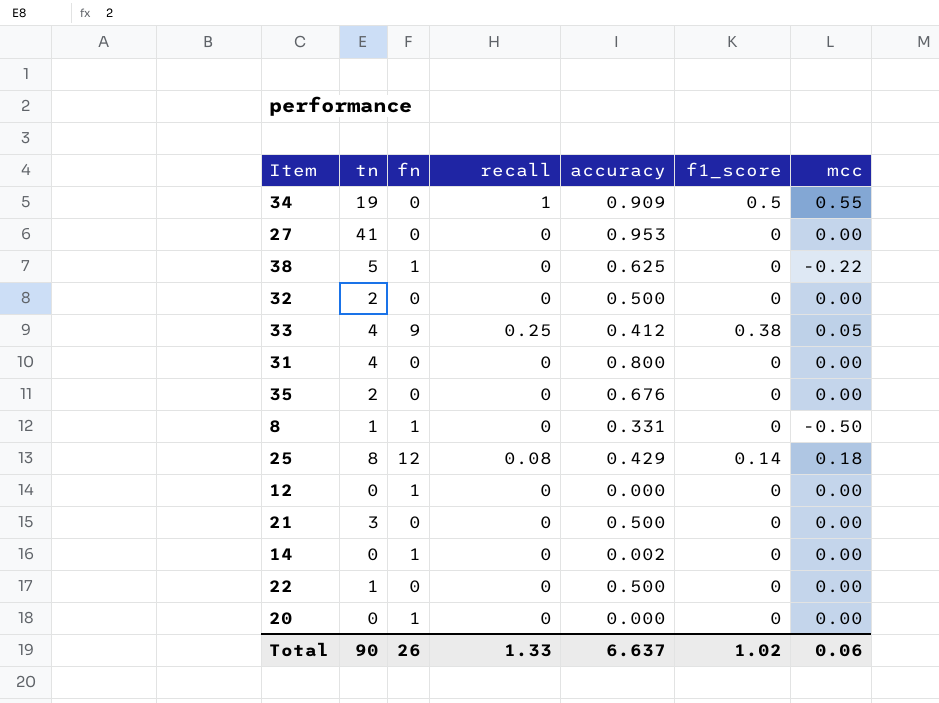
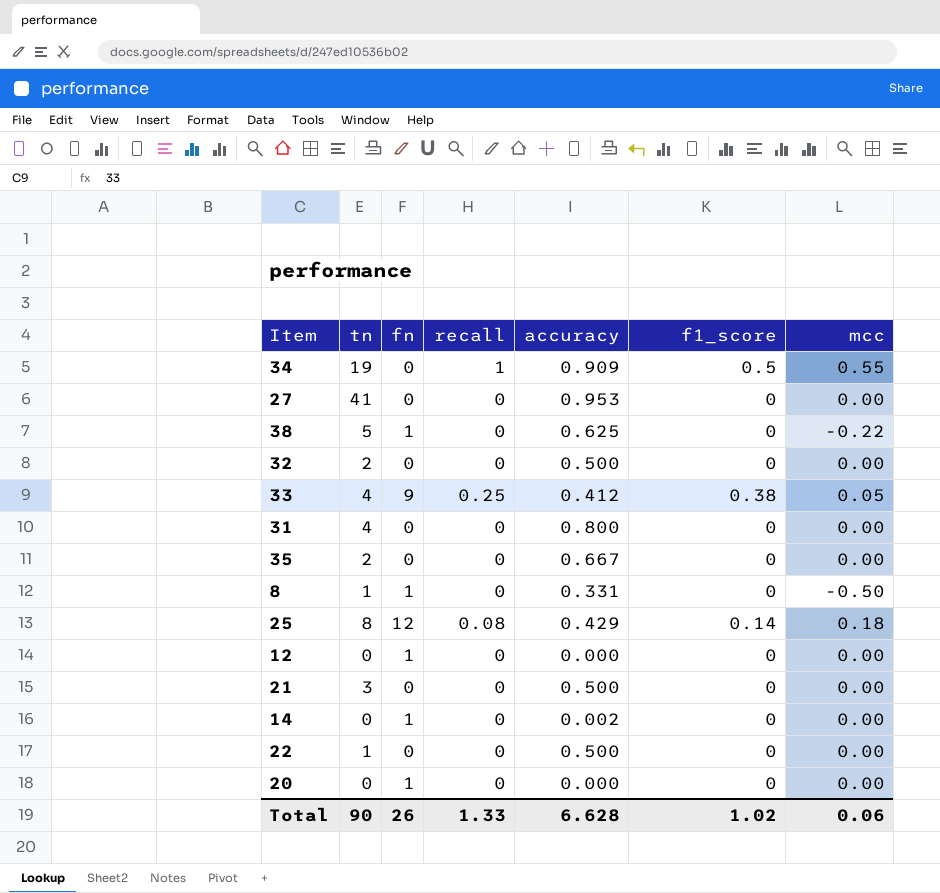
35 | accuracy: 0.676 -> 0.667
Total | accuracy: 6.637 -> 6.628

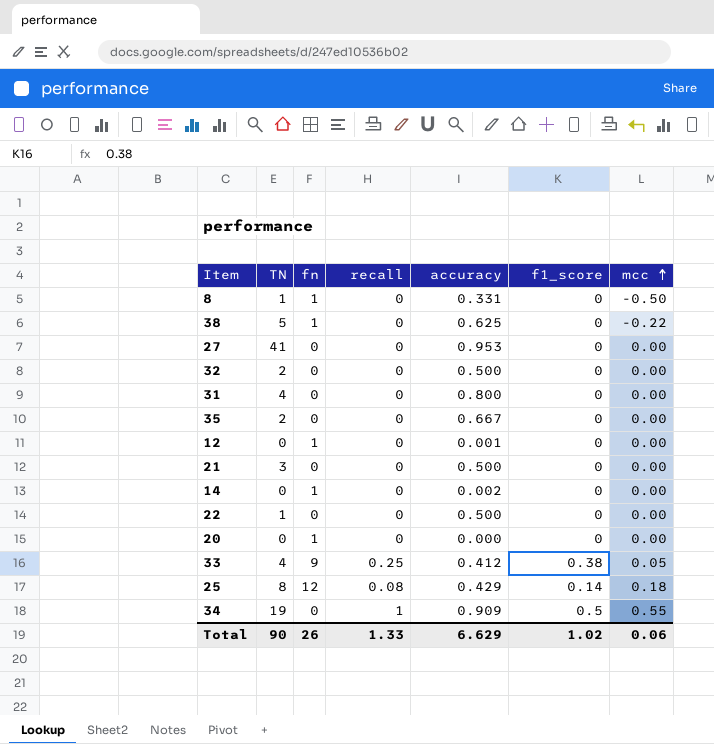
row order: none -> mcc ascending
column name: tn -> TN
12 | accuracy: 0.000 -> 0.001
Total | accuracy: 6.628 -> 6.629

